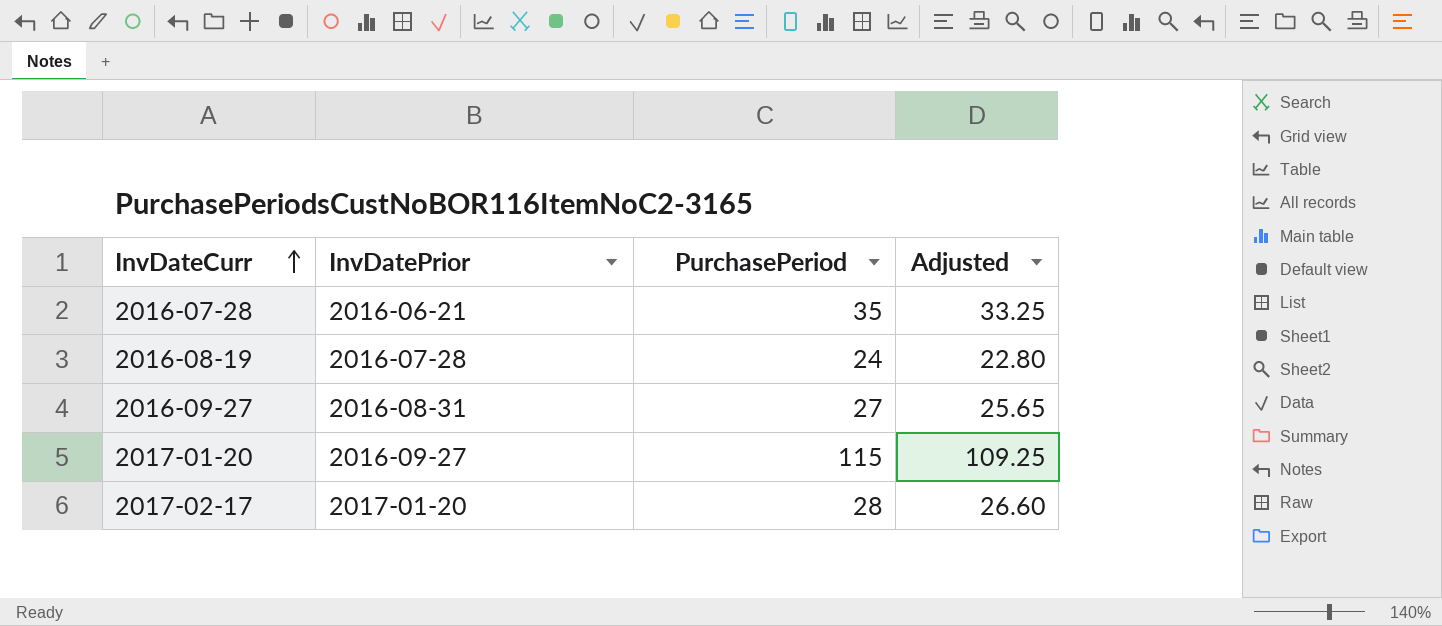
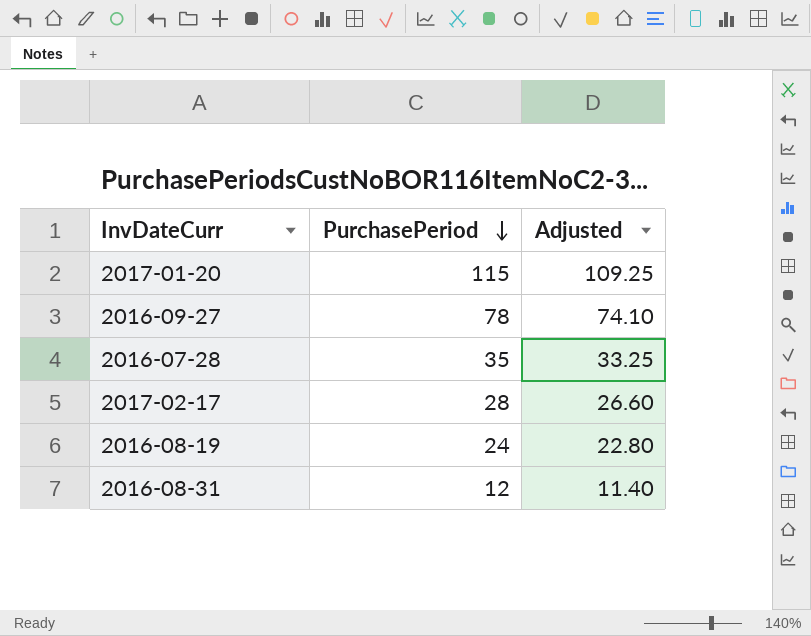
row order: InvDateCurr ascending -> PurchasePeriod descending
column InvDatePrior | position: 2 -> none
2016-09-27 | PurchasePeriod: 27 -> 78
2016-09-27 | Adjusted: 25.65 -> 74.10
row 2016-08-31: none -> 12 | 11.40

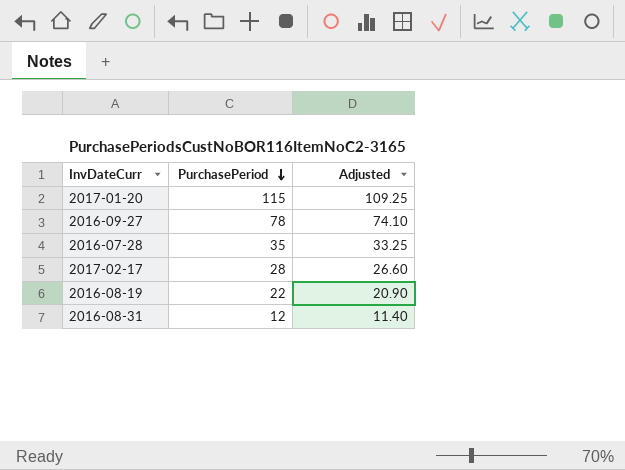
2016-08-19 | PurchasePeriod: 24 -> 22
2016-08-19 | Adjusted: 22.80 -> 20.90

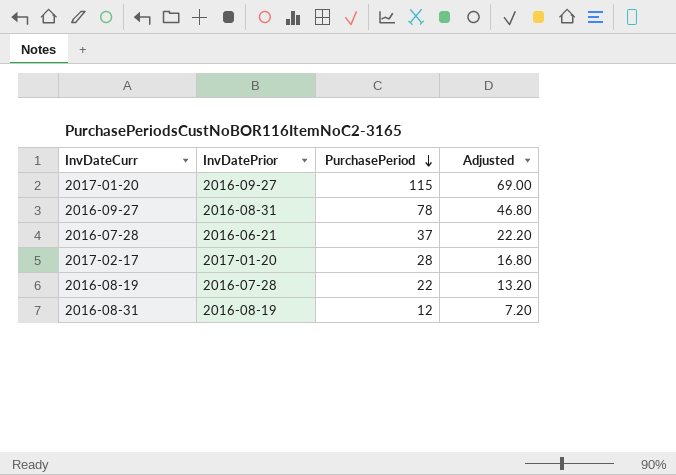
column InvDatePrior | position: none -> 2
column Adjusted | formula: [PurchasePeriod] * 0.95 -> [PurchasePeriod] * 0.6
2016-07-28 | PurchasePeriod: 35 -> 37

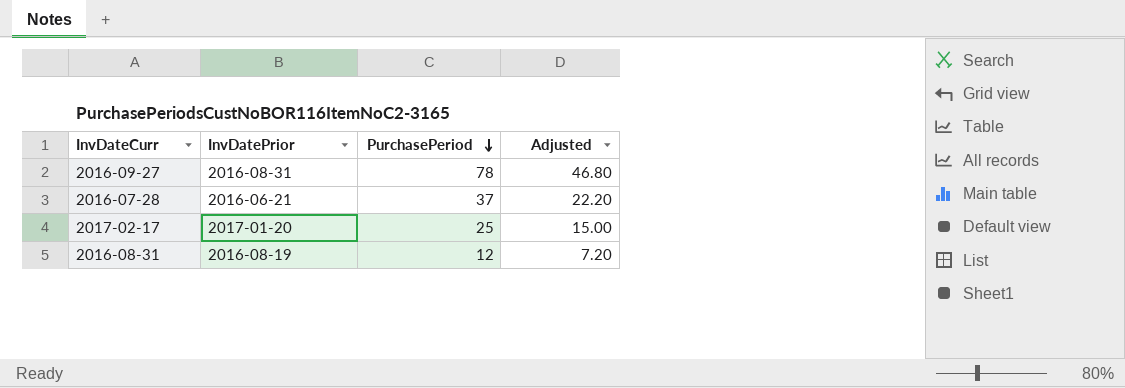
row 2017-01-20: 2016-09-27 | 115 | 69.00 -> none
row 2016-08-19: 2016-07-28 | 22 | 13.20 -> none
2017-02-17 | PurchasePeriod: 28 -> 25
2017-02-17 | Adjusted: 16.80 -> 15.00

